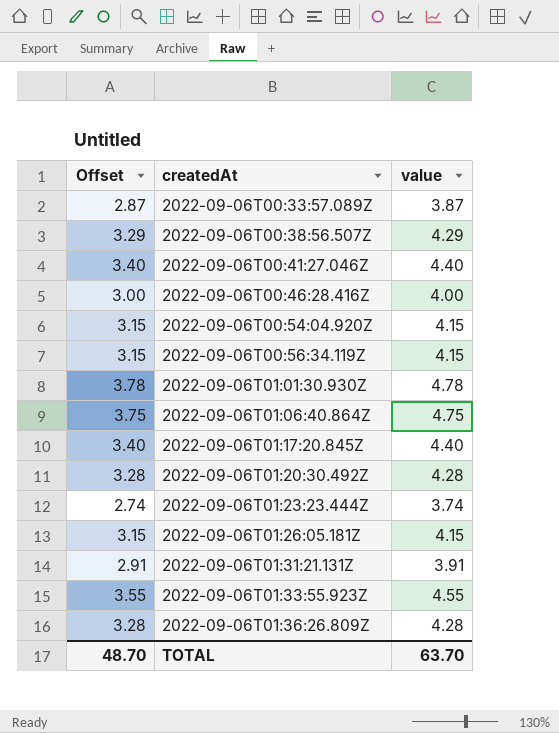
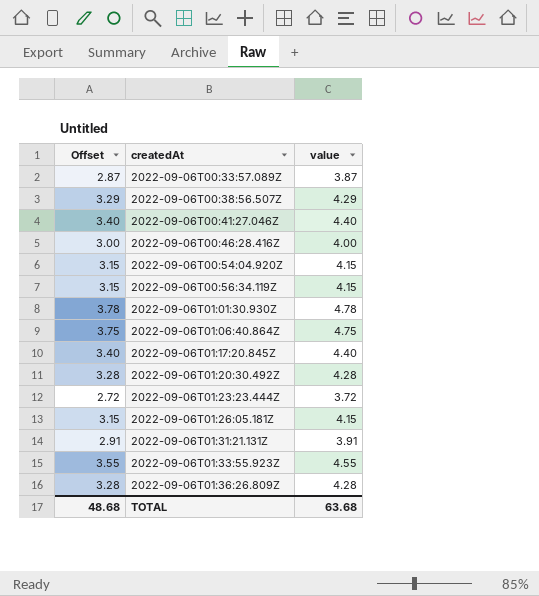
2022-09-06T01:23:23.444Z | Offset: 2.74 -> 2.72
2022-09-06T01:23:23.444Z | value: 3.74 -> 3.72
TOTAL | Offset: 48.70 -> 48.68
TOTAL | value: 63.70 -> 63.68

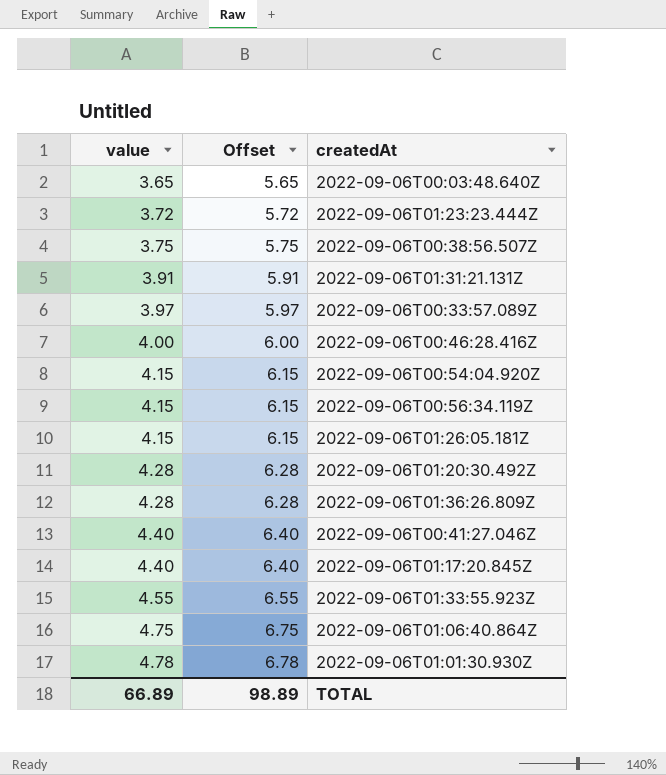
row order: createdAt ascending -> value ascending
column value | position: 3 -> 1
column Offset | formula: [value] - 1 -> [value] + 2
row 2022-09-06T00:03:48.640Z: none -> 3.65 | 5.65
2022-09-06T00:38:56.507Z | value: 4.29 -> 3.75
2022-09-06T00:33:57.089Z | value: 3.87 -> 3.97
TOTAL | value: 63.68 -> 66.89
TOTAL | Offset: 48.68 -> 98.89

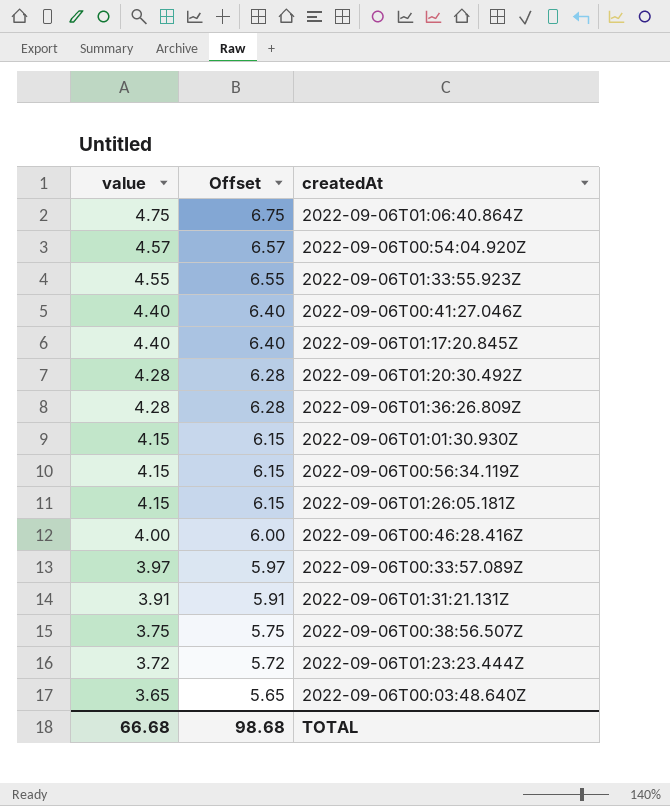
row order: value ascending -> value descending
2022-09-06T00:54:04.920Z | value: 4.15 -> 4.57
2022-09-06T00:54:04.920Z | Offset: 6.15 -> 6.57
2022-09-06T01:01:30.930Z | value: 4.78 -> 4.15
2022-09-06T01:01:30.930Z | Offset: 6.78 -> 6.15
TOTAL | value: 66.89 -> 66.68
TOTAL | Offset: 98.89 -> 98.68

